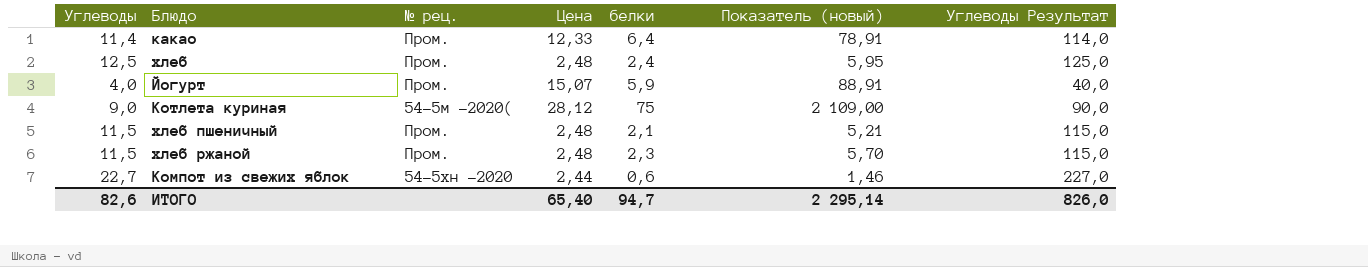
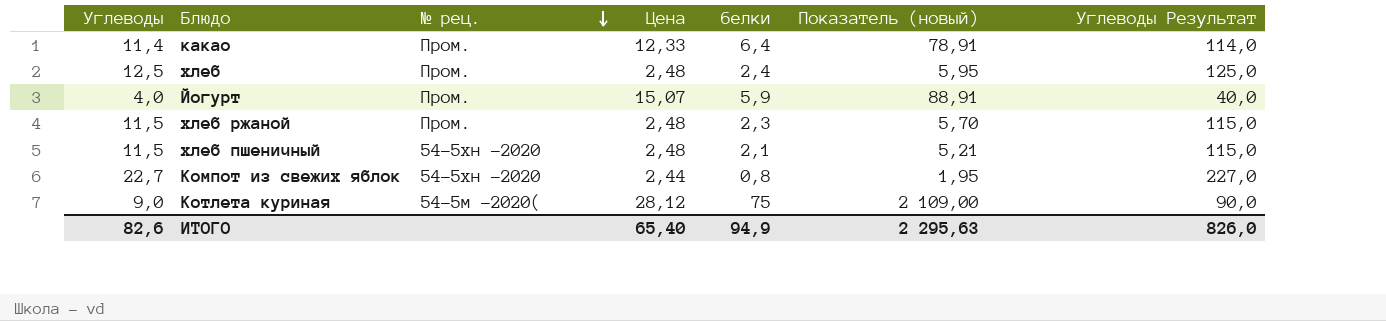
row order: none -> № рец. descending
хлеб пшеничный | № рец.: Пром. -> 54-5хн -2020
Компот из свежих яблок | белки: 0,6 -> 0,8
Компот из свежих яблок | Показатель (новый): 1,46 -> 1,95
ИТОГО | белки: 94,7 -> 94,9
ИТОГО | Показатель (новый): 2 295,14 -> 2 295,63

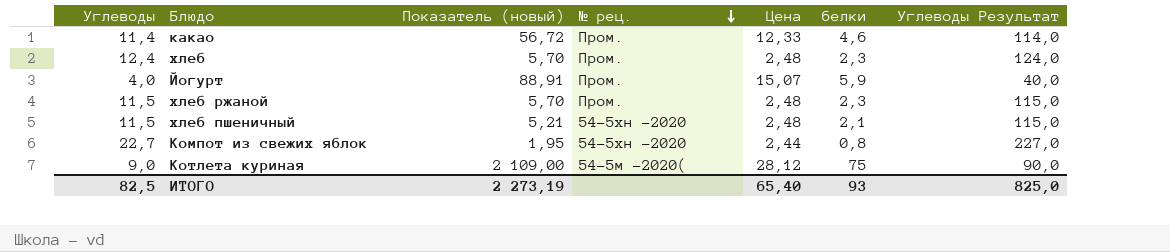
column Показатель (новый) | position: 6 -> 3
какао | Показатель (новый): 78,91 -> 56,72
какао | белки: 6,4 -> 4,6
хлеб | Углеводы: 12,5 -> 12,4
хлеб | Показатель (новый): 5,95 -> 5,70
хлеб | белки: 2,4 -> 2,3
хлеб | Углеводы Результат: 125,0 -> 124,0
ИТОГО | Углеводы: 82,6 -> 82,5
ИТОГО | Показатель (новый): 2 295,63 -> 2 273,19
ИТОГО | белки: 94,9 -> 93
ИТОГО | Углеводы Результат: 826,0 -> 825,0

